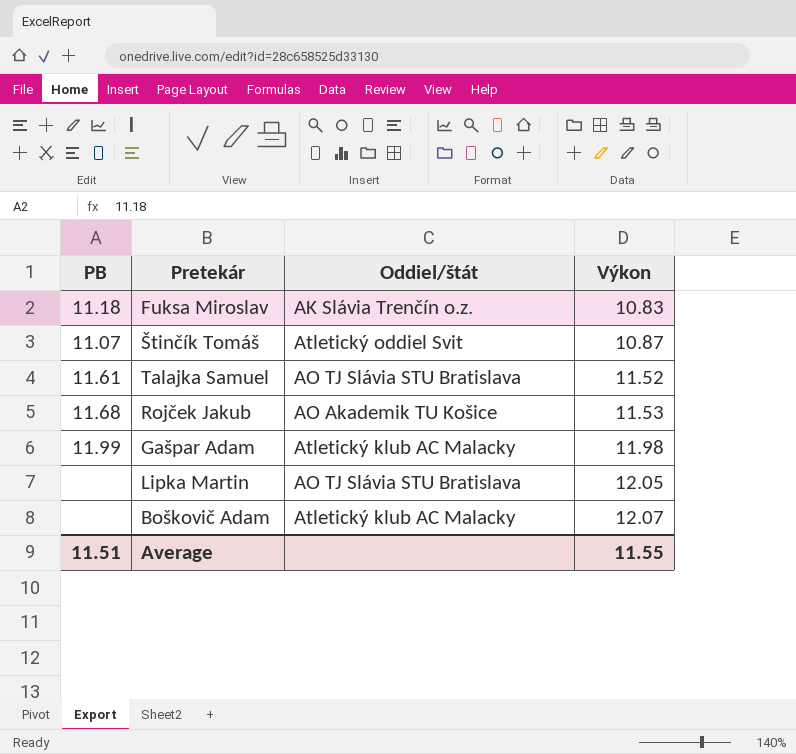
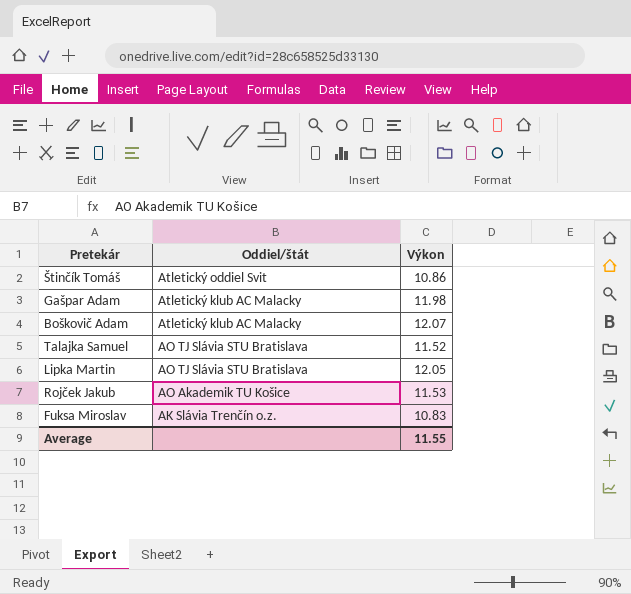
row order: Výkon ascending -> Oddiel/štát descending
column PB | position: 1 -> none
Štinčík Tomáš | Výkon: 10.87 -> 10.86

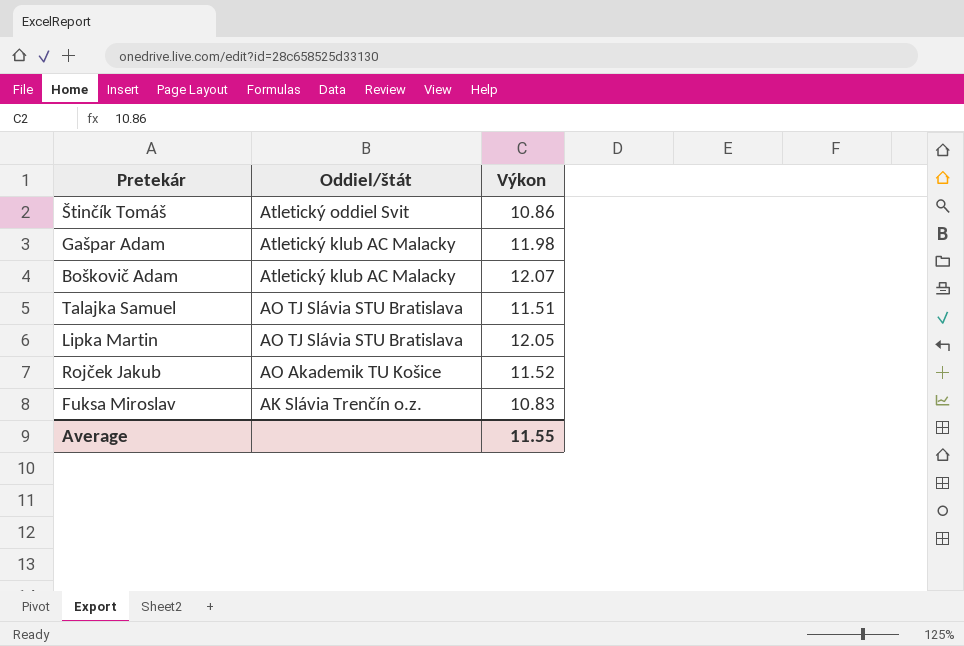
Talajka Samuel | Výkon: 11.52 -> 11.51
Rojček Jakub | Výkon: 11.53 -> 11.52

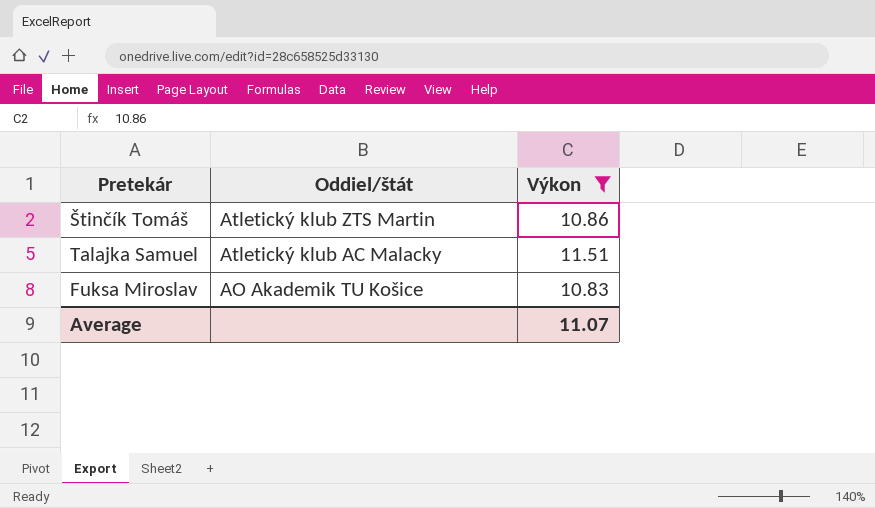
filter: none -> Výkon <= 11.51
Štinčík Tomáš | Oddiel/štát: Atletický oddiel Svit -> Atletický klub ZTS Martin
Talajka Samuel | Oddiel/štát: AO TJ Slávia STU Bratislava -> Atletický klub AC Malacky
Fuksa Miroslav | Oddiel/štát: AK Slávia Trenčín o.z. -> AO Akademik TU Košice
Average | Výkon: 11.55 -> 11.07

